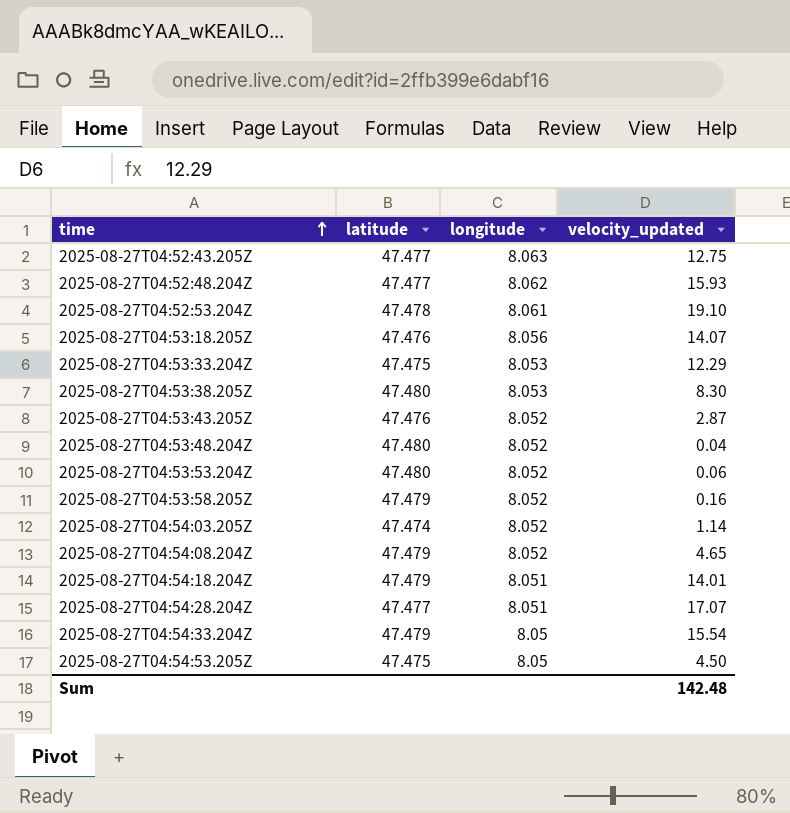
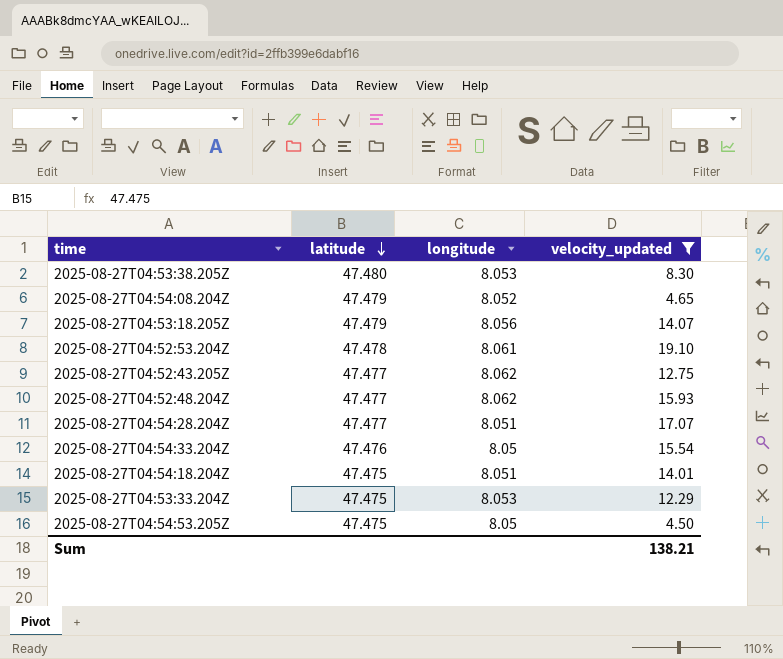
filter: none -> velocity_updated >= 4.50
row order: time ascending -> latitude descending
2025-08-27T04:53:18.205Z | latitude: 47.476 -> 47.479
2025-08-27T04:52:43.205Z | longitude: 8.063 -> 8.062
2025-08-27T04:54:33.204Z | latitude: 47.479 -> 47.476
2025-08-27T04:54:18.204Z | latitude: 47.479 -> 47.475
Sum | velocity_updated: 142.48 -> 138.21

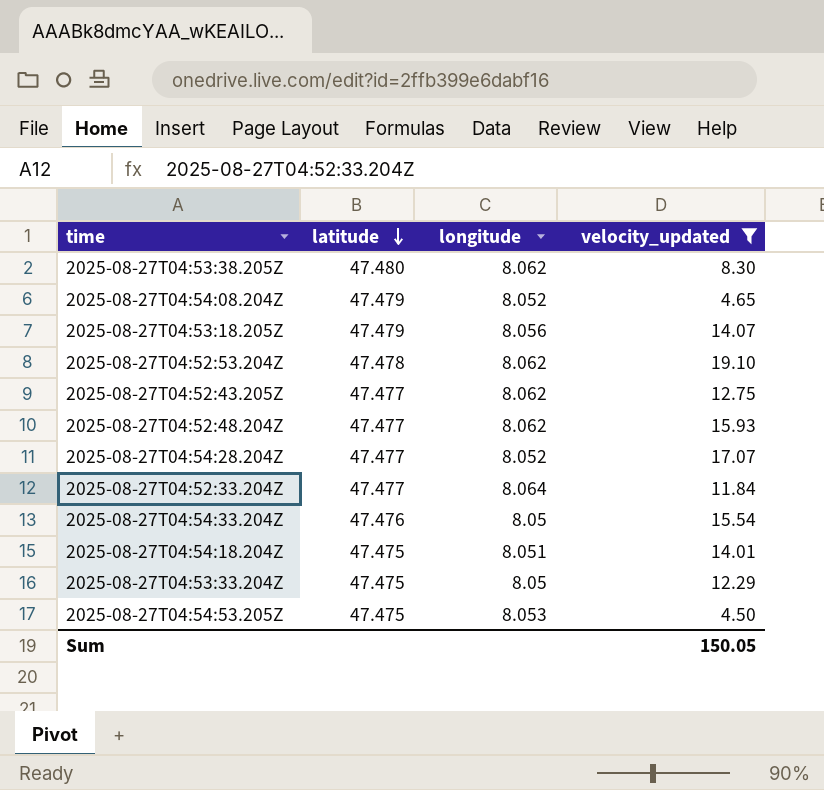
2025-08-27T04:53:38.205Z | longitude: 8.053 -> 8.062
2025-08-27T04:52:53.204Z | longitude: 8.061 -> 8.062
2025-08-27T04:54:28.204Z | longitude: 8.051 -> 8.052
row 2025-08-27T04:52:33.204Z: none -> 47.477 | 8.064 | 11.84
2025-08-27T04:53:33.204Z | longitude: 8.053 -> 8.05
2025-08-27T04:54:53.205Z | longitude: 8.05 -> 8.053
Sum | velocity_updated: 138.21 -> 150.05

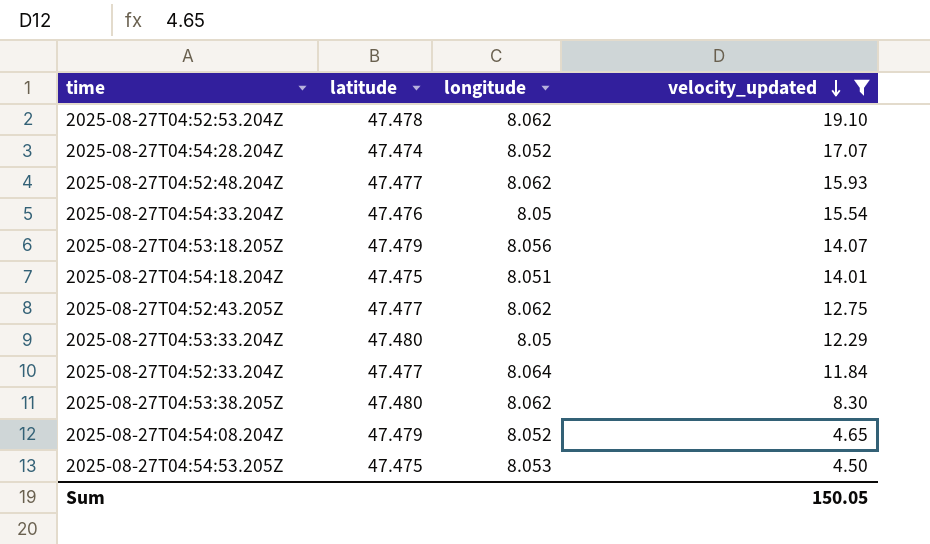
row order: latitude descending -> velocity_updated descending
2025-08-27T04:54:28.204Z | latitude: 47.477 -> 47.474
2025-08-27T04:53:33.204Z | latitude: 47.475 -> 47.480

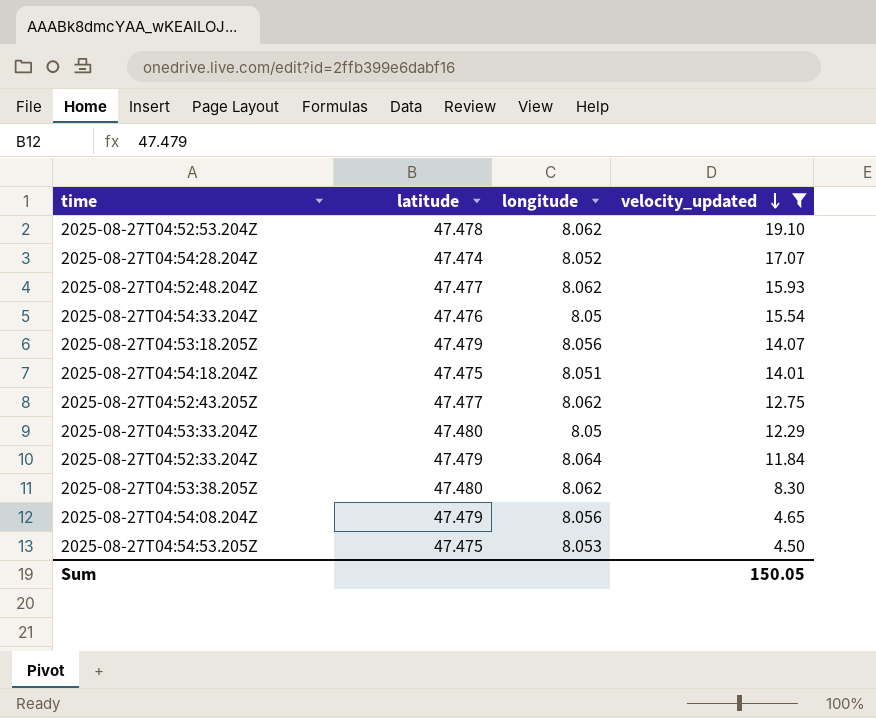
2025-08-27T04:52:33.204Z | latitude: 47.477 -> 47.479
2025-08-27T04:54:08.204Z | longitude: 8.052 -> 8.056

